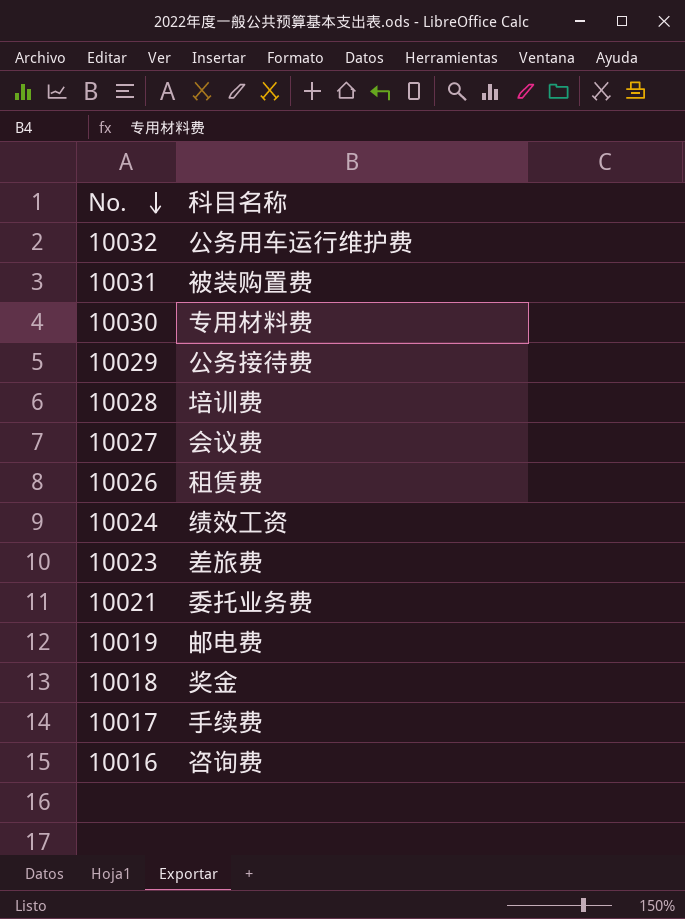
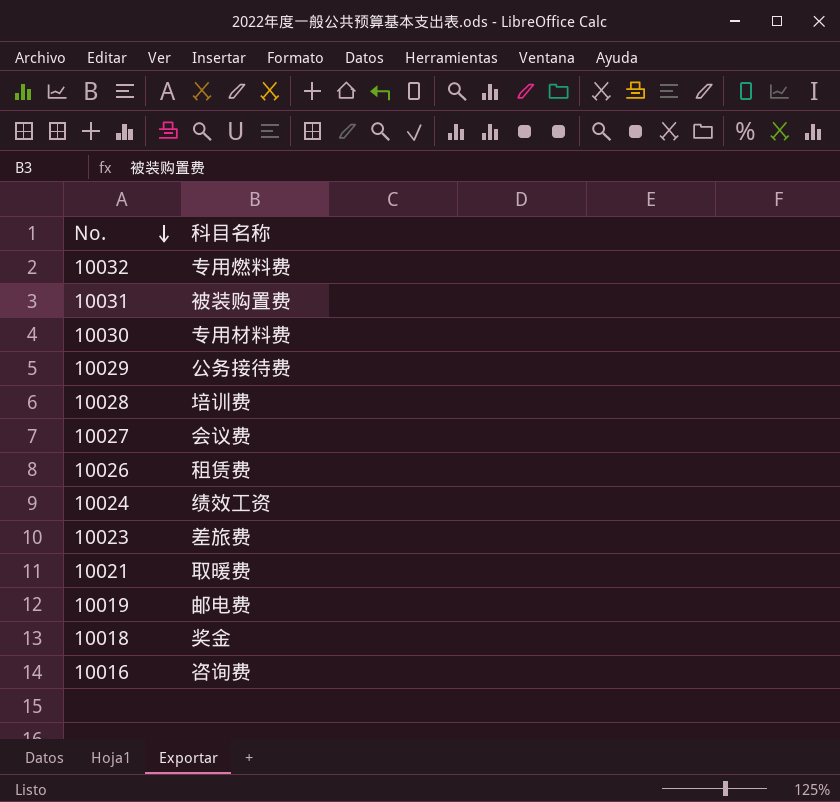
row 10017: 手续费 -> none
10032 | 科目名称: 公务用车运行维护费 -> 专用燃料费
10021 | 科目名称: 委托业务费 -> 取暖费

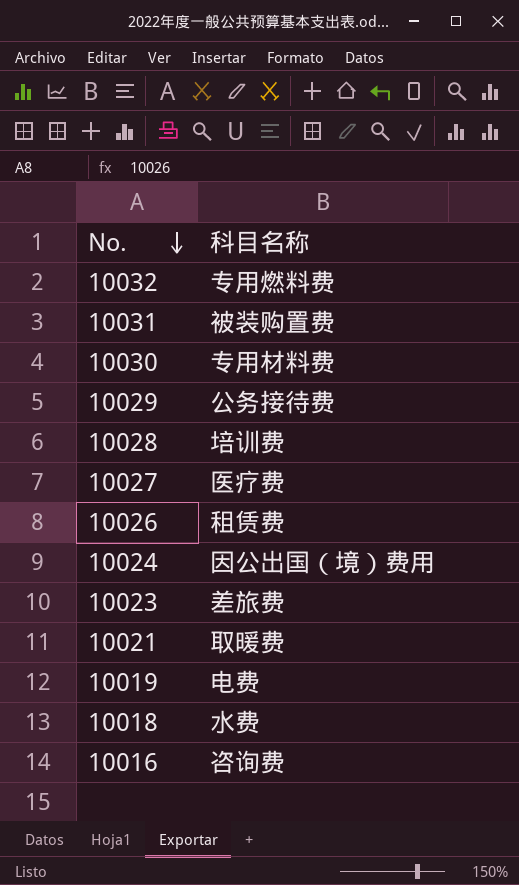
10027 | 科目名称: 会议费 -> 医疗费
10024 | 科目名称: 绩效工资 -> 因公出国（境）费用
10019 | 科目名称: 邮电费 -> 电费
10018 | 科目名称: 奖金 -> 水费

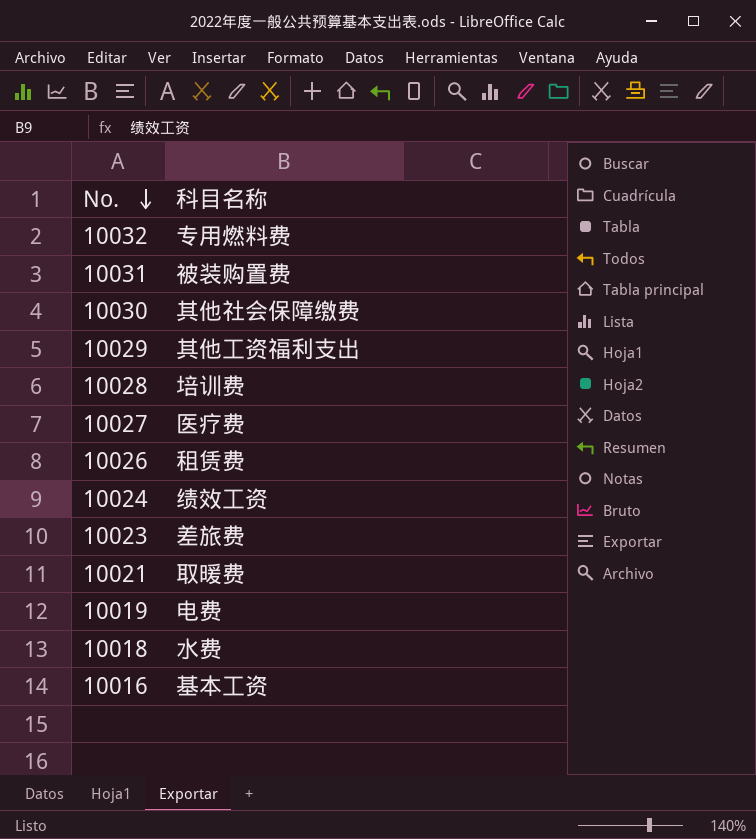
10030 | 科目名称: 专用材料费 -> 其他社会保障缴费
10029 | 科目名称: 公务接待费 -> 其他工资福利支出
10024 | 科目名称: 因公出国（境）费用 -> 绩效工资
10016 | 科目名称: 咨询费 -> 基本工资

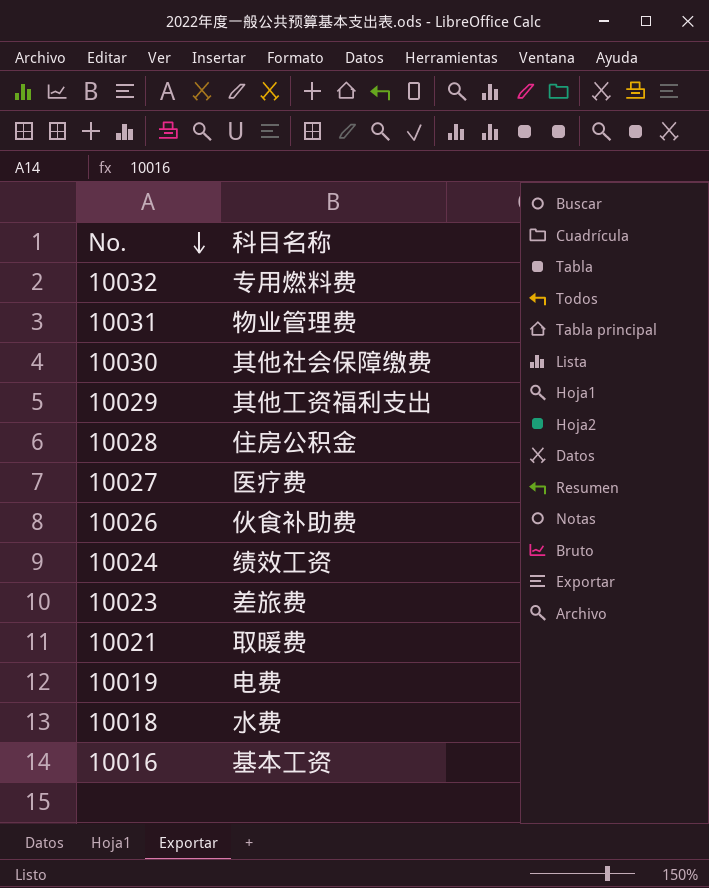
10031 | 科目名称: 被装购置费 -> 物业管理费
10028 | 科目名称: 培训费 -> 住房公积金
10026 | 科目名称: 租赁费 -> 伙食补助费

